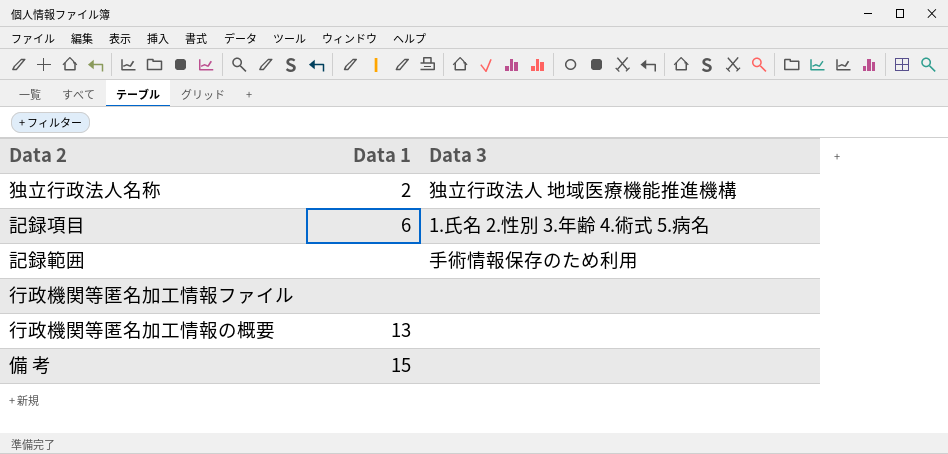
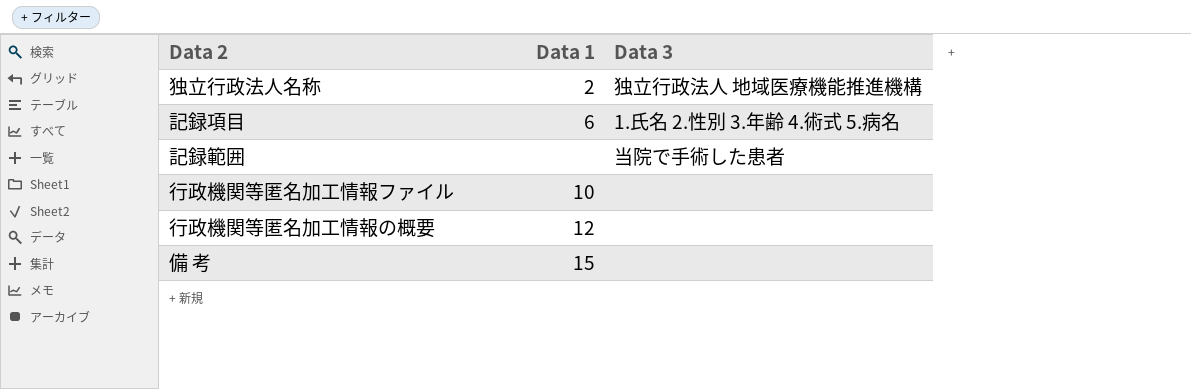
記録範囲 | Data 3: 手術情報保存のため利用 -> 当院で手術した患者
行政機関等匿名加工情報ファイル | Data 1: none -> 10
行政機関等匿名加工情報の概要 | Data 1: 13 -> 12

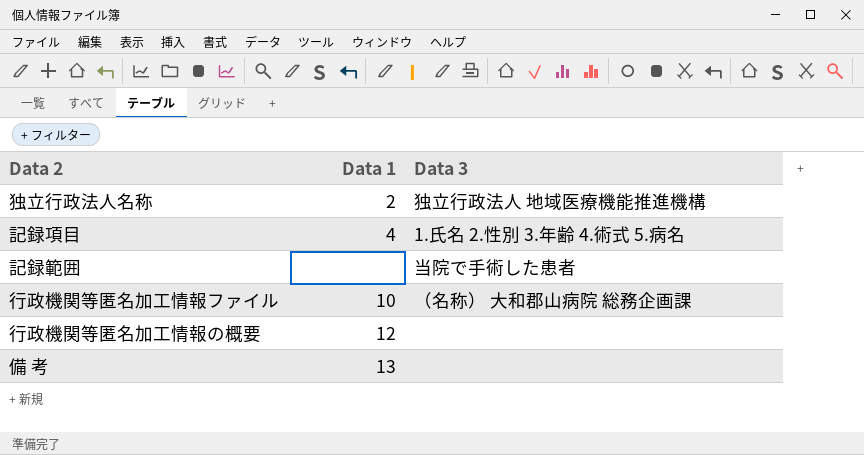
記録項目 | Data 1: 6 -> 4
行政機関等匿名加工情報ファイル | Data 3: none -> （名称） 大和郡山病院 総務企画課
備 考 | Data 1: 15 -> 13

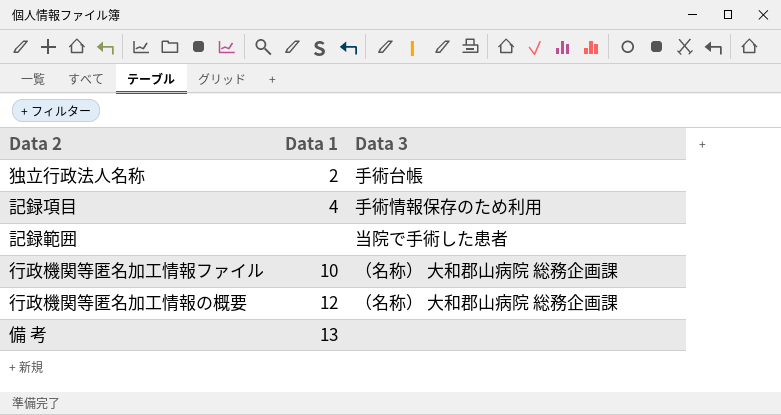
独立行政法人名称 | Data 3: 独立行政法人 地域医療機能推進機構 -> 手術台帳
記録項目 | Data 3: 1.氏名 2.性別 3.年齢 4.術式 5.病名 -> 手術情報保存のため利用
行政機関等匿名加工情報の概要 | Data 3: none -> （名称） 大和郡山病院 総務企画課

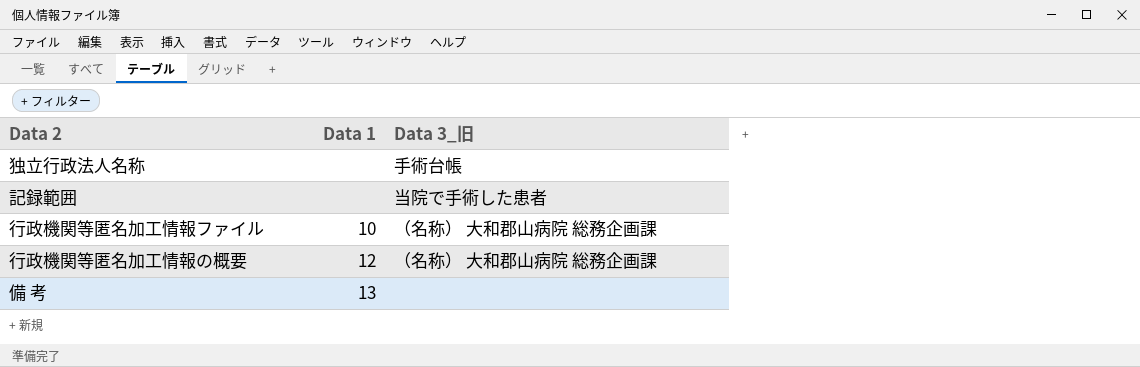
column name: Data 3 -> Data 3_旧
row 記録項目: 4 | 手術情報保存のため利用 -> none
独立行政法人名称 | Data 1: 2 -> none

